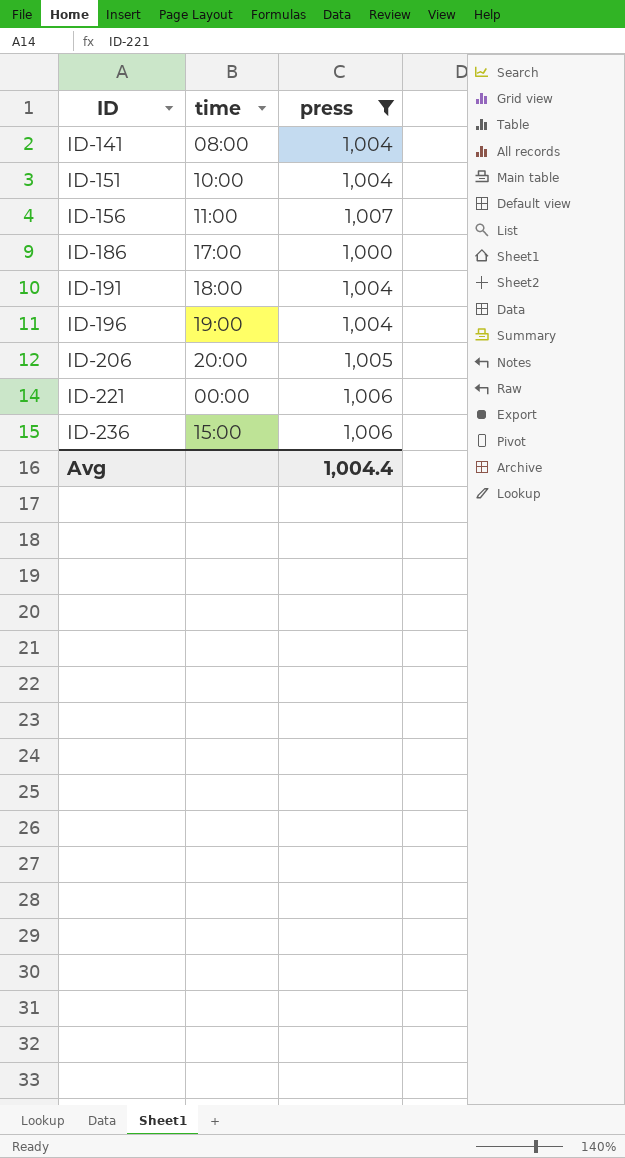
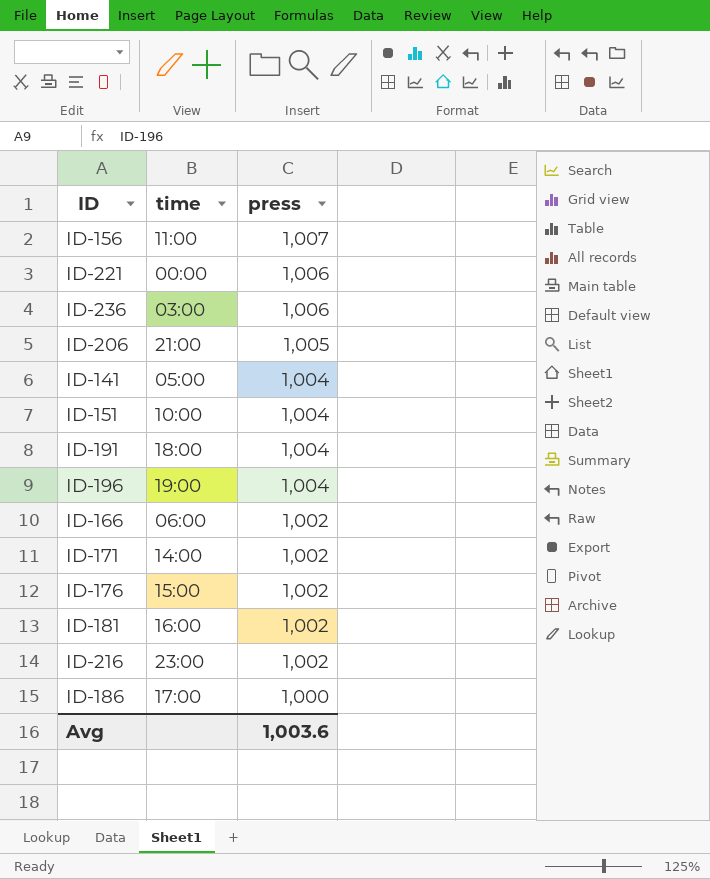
filter: press != 1,002 -> none
row order: ID ascending -> press descending
ID-236 | time: 15:00 -> 03:00
ID-206 | time: 20:00 -> 21:00
ID-141 | time: 08:00 -> 05:00
Avg | press: 1,004.4 -> 1,003.6

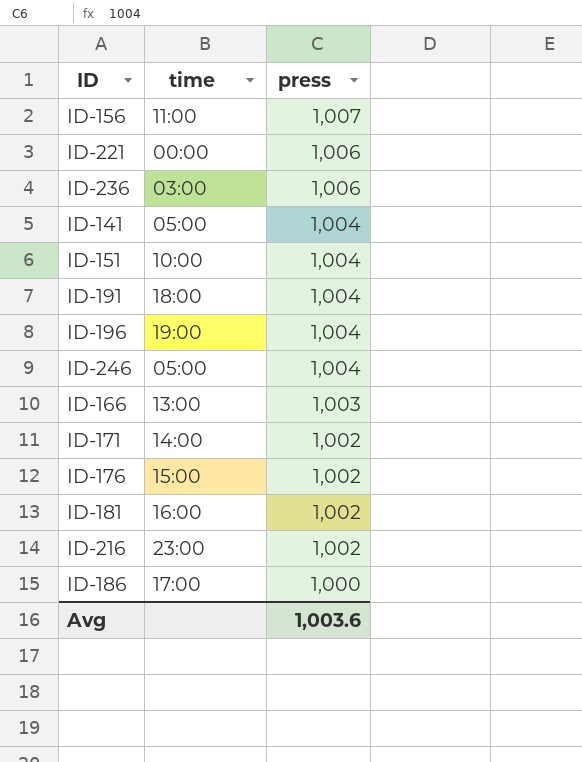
row ID-206: 21:00 | 1,005 -> none
row ID-246: none -> 05:00 | 1,004
ID-166 | time: 06:00 -> 13:00
ID-166 | press: 1,002 -> 1,003

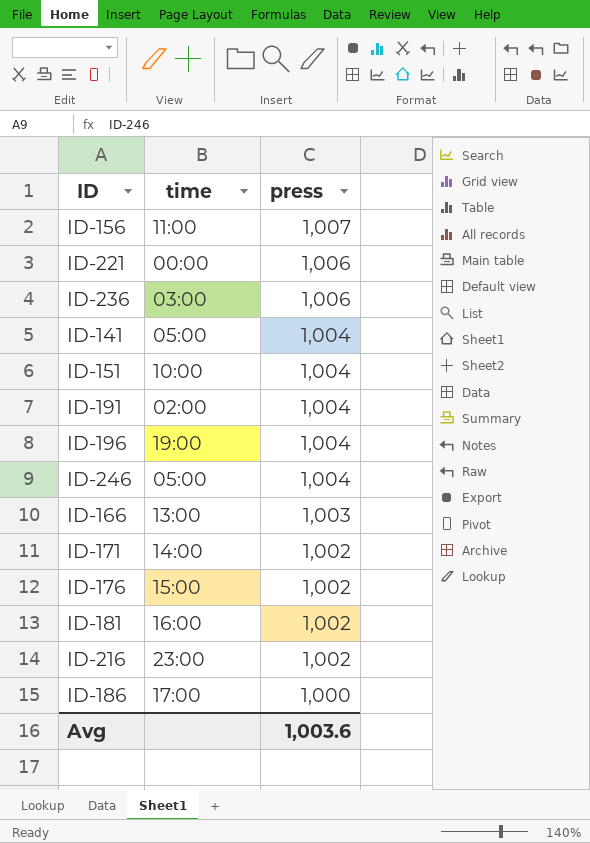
ID-191 | time: 18:00 -> 02:00

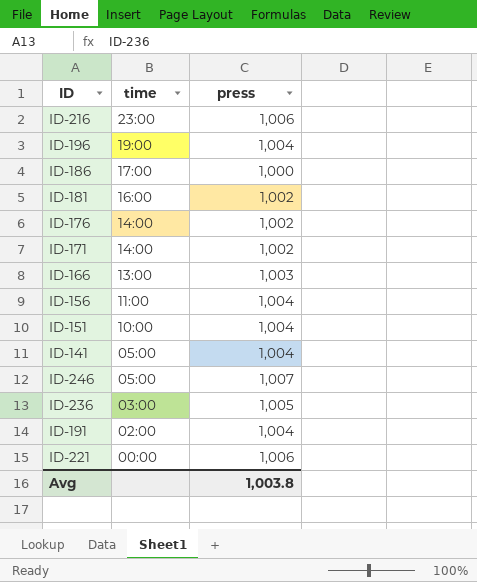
row order: press descending -> time descending
ID-216 | press: 1,002 -> 1,006
ID-176 | time: 15:00 -> 14:00
ID-156 | press: 1,007 -> 1,004
ID-246 | press: 1,004 -> 1,007
ID-236 | press: 1,006 -> 1,005
Avg | press: 1,003.6 -> 1,003.8

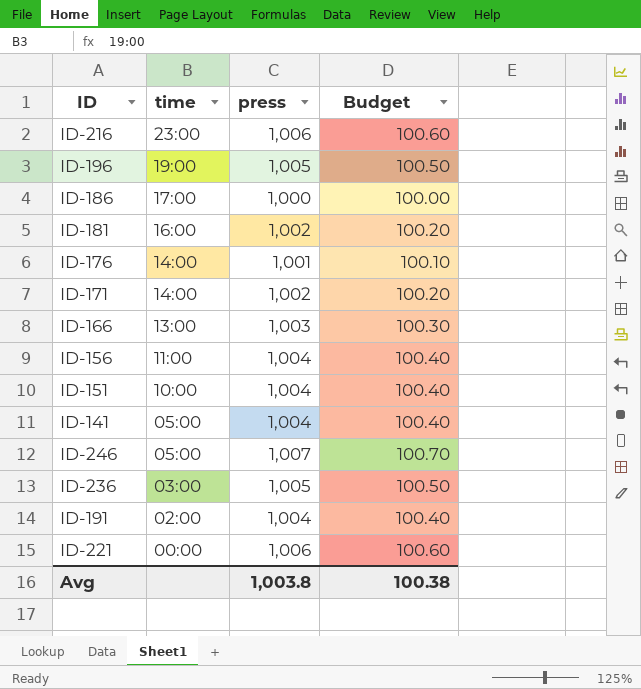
column Budget | formula: none -> [press] * 0.1
ID-196 | press: 1,004 -> 1,005
ID-176 | press: 1,002 -> 1,001

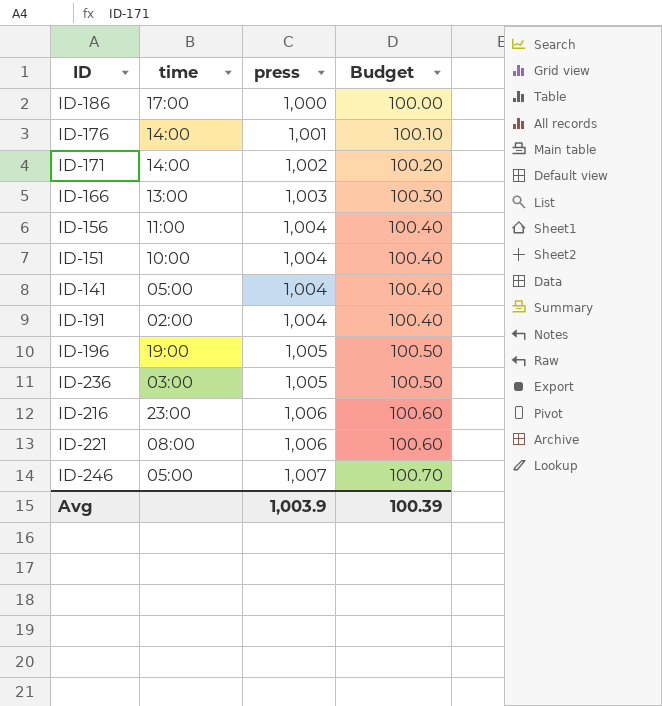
row order: time descending -> press ascending
row ID-181: 16:00 | 1,002 | 100.20 -> none
ID-221 | time: 00:00 -> 08:00
Avg | press: 1,003.8 -> 1,003.9
Avg | Budget: 100.38 -> 100.39

